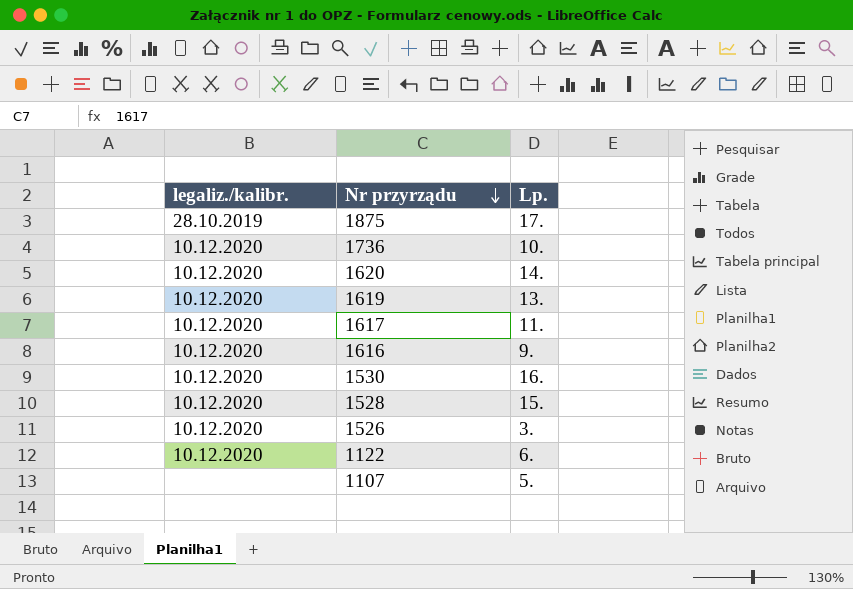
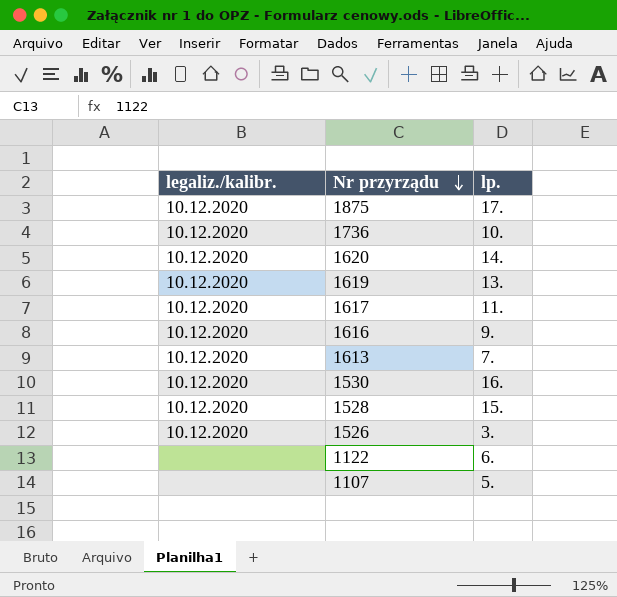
column name: Lp. -> lp.
1875 | legaliz./kalibr.: 28.10.2019 -> 10.12.2020
row 1613: none -> 10.12.2020 | 7.
1122 | legaliz./kalibr.: 10.12.2020 -> none

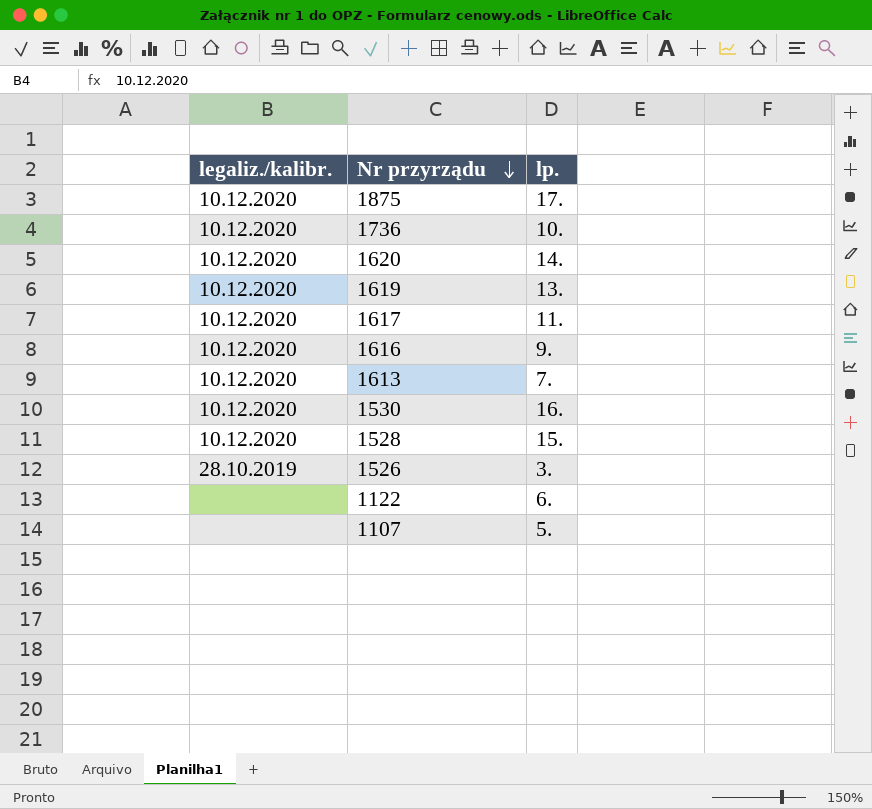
1526 | legaliz./kalibr.: 10.12.2020 -> 28.10.2019

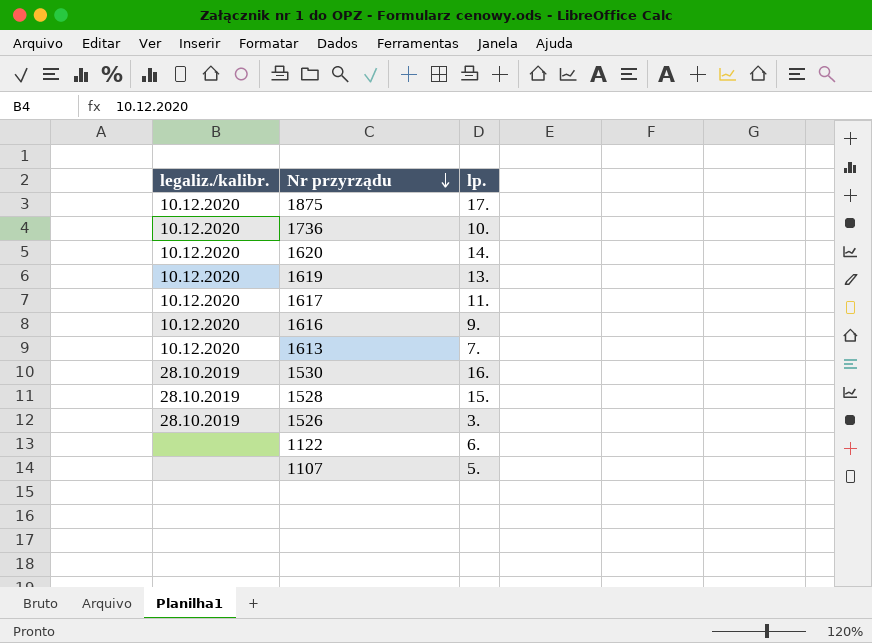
1530 | legaliz./kalibr.: 10.12.2020 -> 28.10.2019
1528 | legaliz./kalibr.: 10.12.2020 -> 28.10.2019

